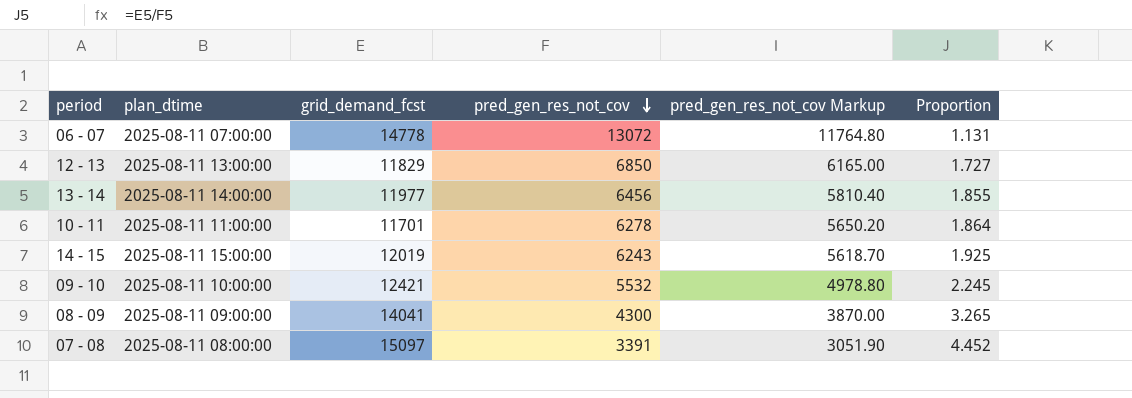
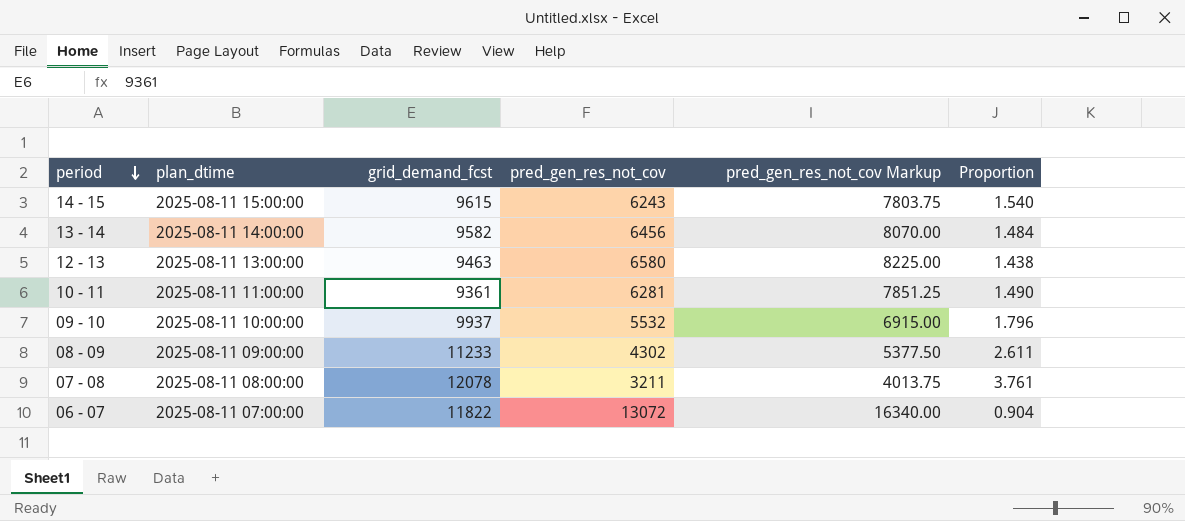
row order: pred_gen_res_not_cov descending -> period descending
column pred_gen_res_not_cov Markup | formula: [pred_gen_res_not_cov] * 0.9 -> [pred_gen_res_not_cov] * 1.25
14 - 15 | grid_demand_fcst: 12019 -> 9615
14 - 15 | Proportion: 1.925 -> 1.540
13 - 14 | grid_demand_fcst: 11977 -> 9582
13 - 14 | Proportion: 1.855 -> 1.484
12 - 13 | grid_demand_fcst: 11829 -> 9463
12 - 13 | pred_gen_res_not_cov: 6850 -> 6580
12 - 13 | Proportion: 1.727 -> 1.438
10 - 11 | grid_demand_fcst: 11701 -> 9361
10 - 11 | pred_gen_res_not_cov: 6278 -> 6281
10 - 11 | Proportion: 1.864 -> 1.490
09 - 10 | grid_demand_fcst: 12421 -> 9937
09 - 10 | Proportion: 2.245 -> 1.796
08 - 09 | grid_demand_fcst: 14041 -> 11233
08 - 09 | pred_gen_res_not_cov: 4300 -> 4302
08 - 09 | Proportion: 3.265 -> 2.611
07 - 08 | grid_demand_fcst: 15097 -> 12078
07 - 08 | pred_gen_res_not_cov: 3391 -> 3211
07 - 08 | Proportion: 4.452 -> 3.761
06 - 07 | grid_demand_fcst: 14778 -> 11822
06 - 07 | Proportion: 1.131 -> 0.904

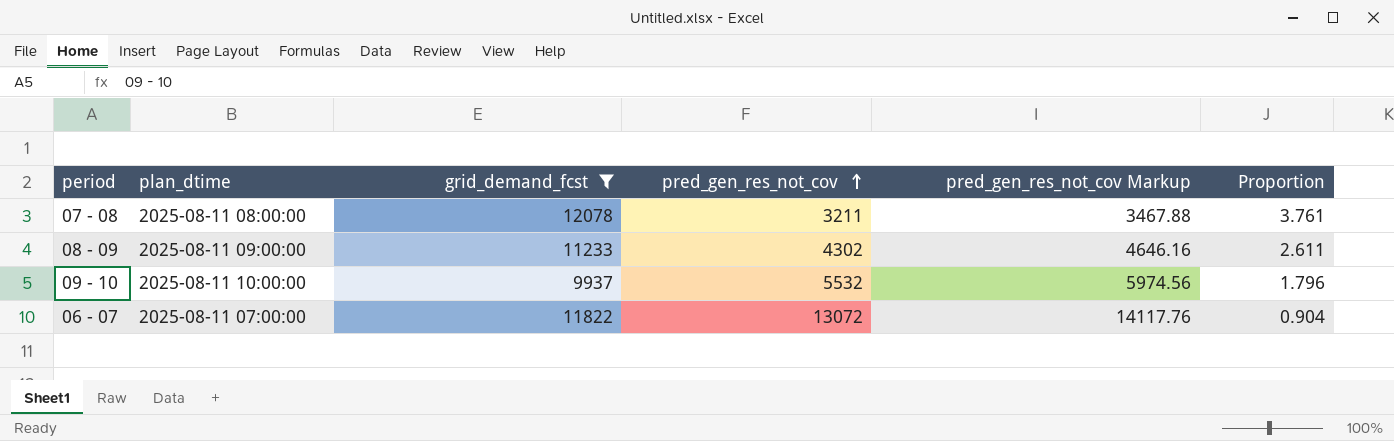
filter: none -> grid_demand_fcst >= 9937
row order: period descending -> pred_gen_res_not_cov ascending
column pred_gen_res_not_cov Markup | formula: [pred_gen_res_not_cov] * 1.25 -> [pred_gen_res_not_cov] * 1.08

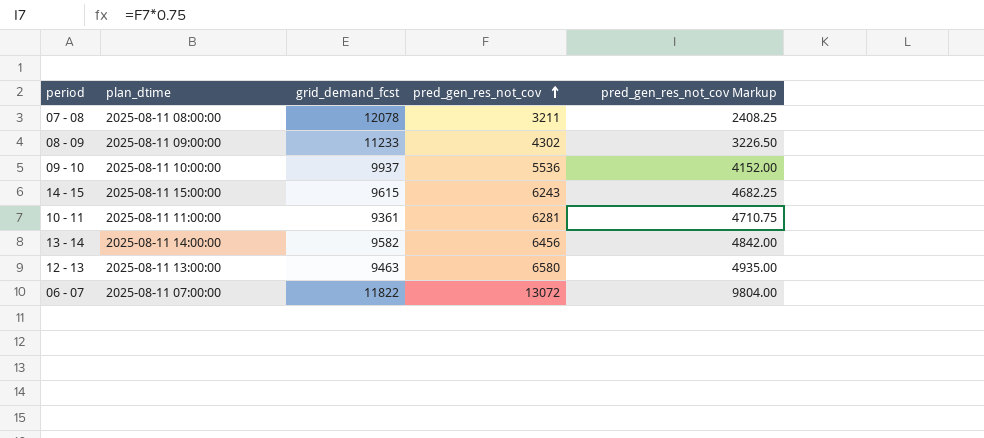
filter: grid_demand_fcst >= 9937 -> none
column Proportion | formula: [grid_demand_fcst] / [pred_gen_res_not_cov] -> none
column pred_gen_res_not_cov Markup | formula: [pred_gen_res_not_cov] * 1.08 -> [pred_gen_res_not_cov] * 0.75
09 - 10 | pred_gen_res_not_cov: 5532 -> 5536

